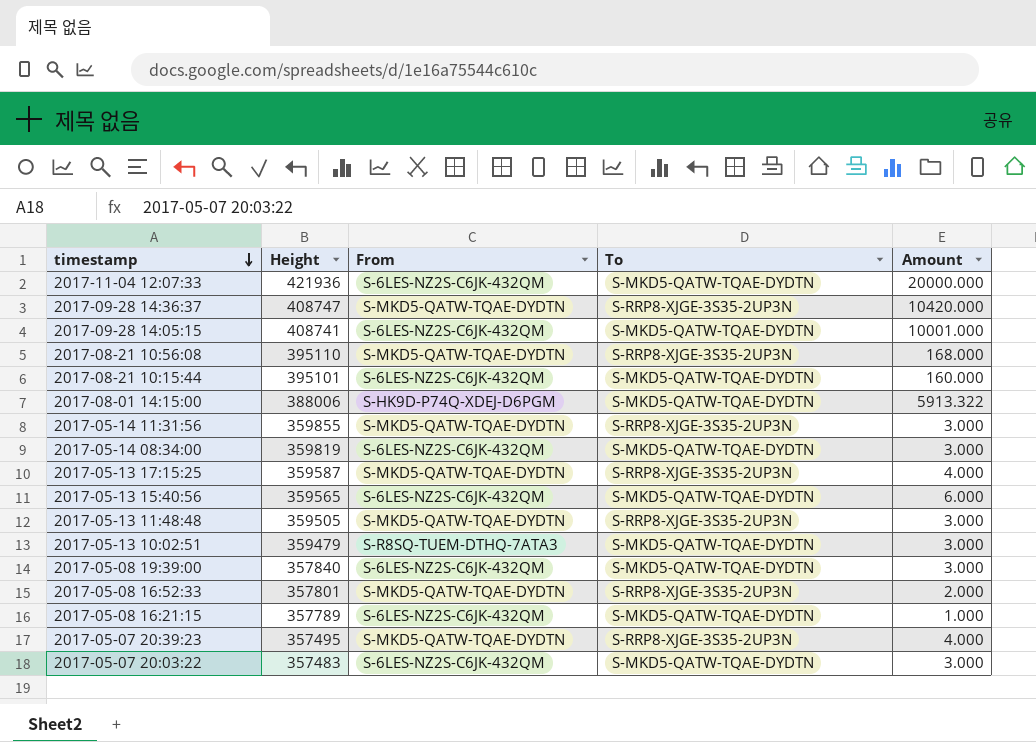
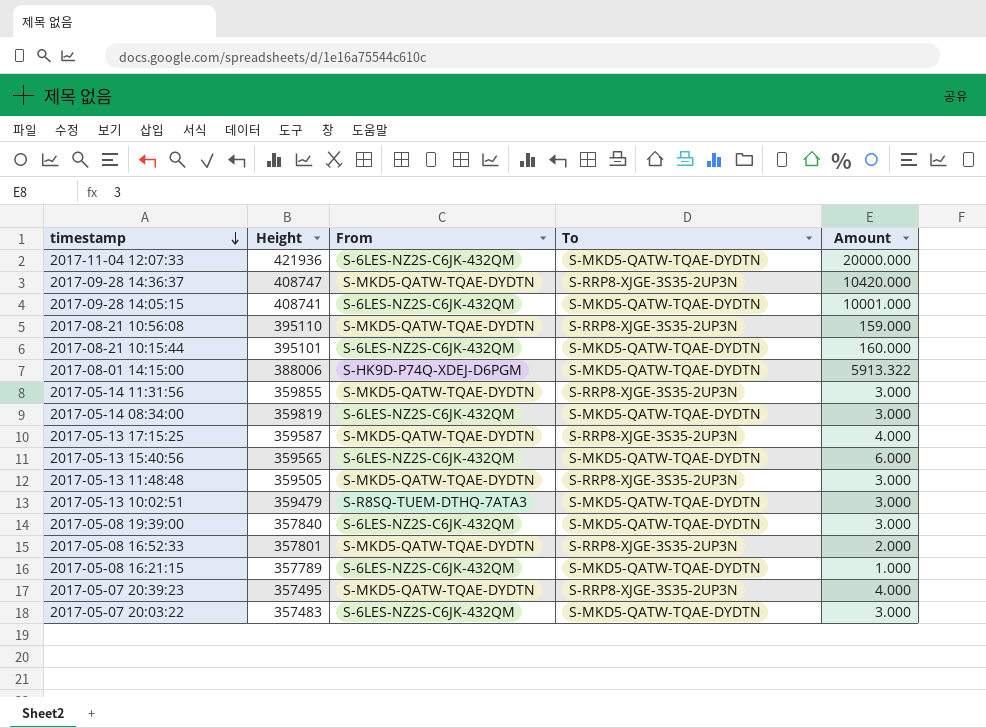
2017-08-21 10:56:08 | Amount: 168.000 -> 159.000

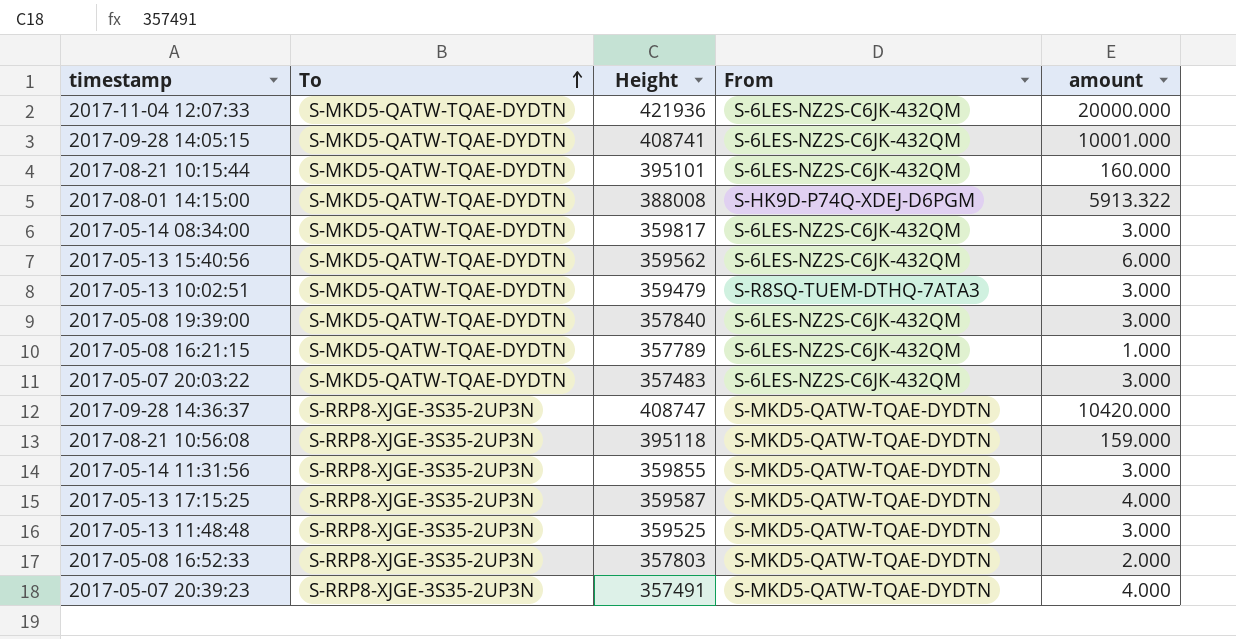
row order: timestamp descending -> To ascending
column To | position: 4 -> 2
column name: Amount -> amount
2017-08-01 14:15:00 | Height: 388006 -> 388008
2017-05-14 08:34:00 | Height: 359819 -> 359817
2017-05-13 15:40:56 | Height: 359565 -> 359562
2017-08-21 10:56:08 | Height: 395110 -> 395118
2017-05-13 11:48:48 | Height: 359505 -> 359525
2017-05-08 16:52:33 | Height: 357801 -> 357803
2017-05-07 20:39:23 | Height: 357495 -> 357491

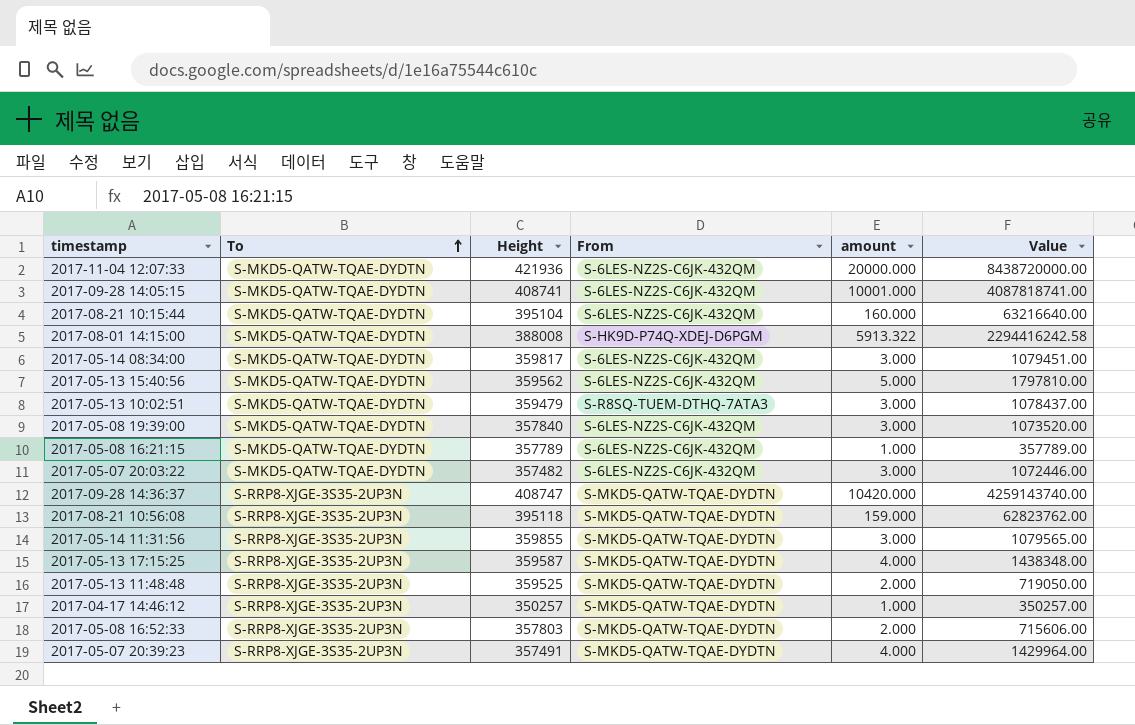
column Value | formula: none -> [Height] * [amount]
2017-08-21 10:15:44 | Height: 395101 -> 395104
2017-05-13 15:40:56 | amount: 6.000 -> 5.000
2017-05-07 20:03:22 | Height: 357483 -> 357482
2017-05-13 11:48:48 | amount: 3.000 -> 2.000
row 2017-04-17 14:46:12: none -> S-RRP8-XJGE-3S35-2UP3N | 350257 | S-MKD5-QATW-TQAE-DYDTN | 1.000 | 350257.00

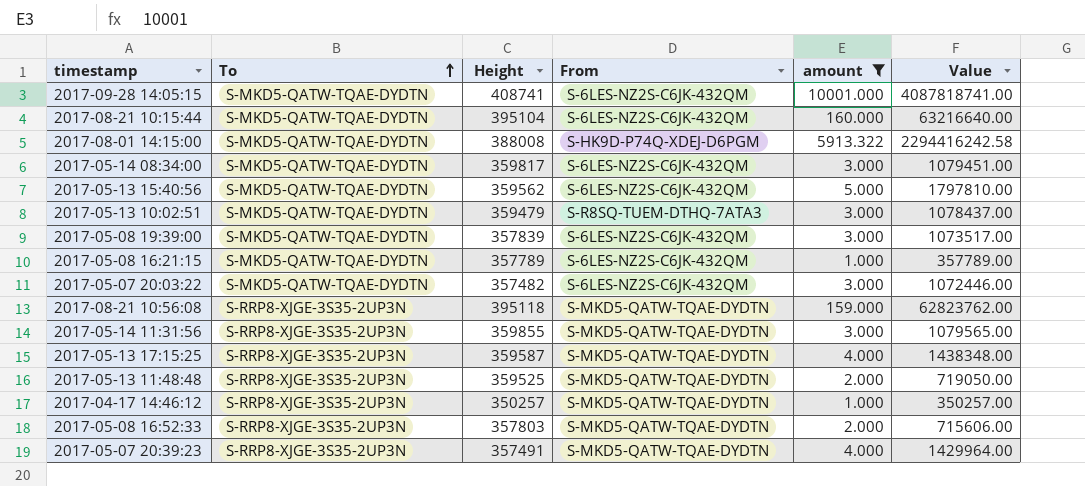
filter: none -> amount <= 10001.000
2017-05-08 19:39:00 | Height: 357840 -> 357839
2017-05-08 19:39:00 | Value: 1073520.00 -> 1073517.00

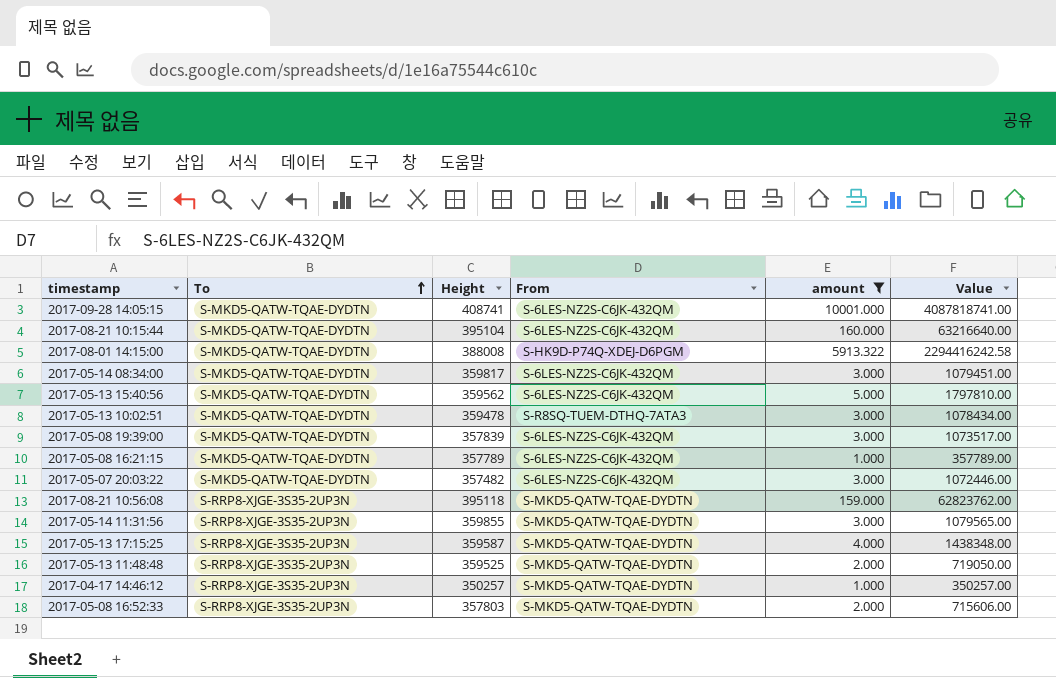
row 2017-05-07 20:39:23: S-RRP8-XJGE-3S35-2UP3N | 357491 | S-MKD5-QATW-TQAE-DYDTN | 4.000 | 1429964.00 -> none
2017-05-13 10:02:51 | Height: 359479 -> 359478
2017-05-13 10:02:51 | Value: 1078437.00 -> 1078434.00

